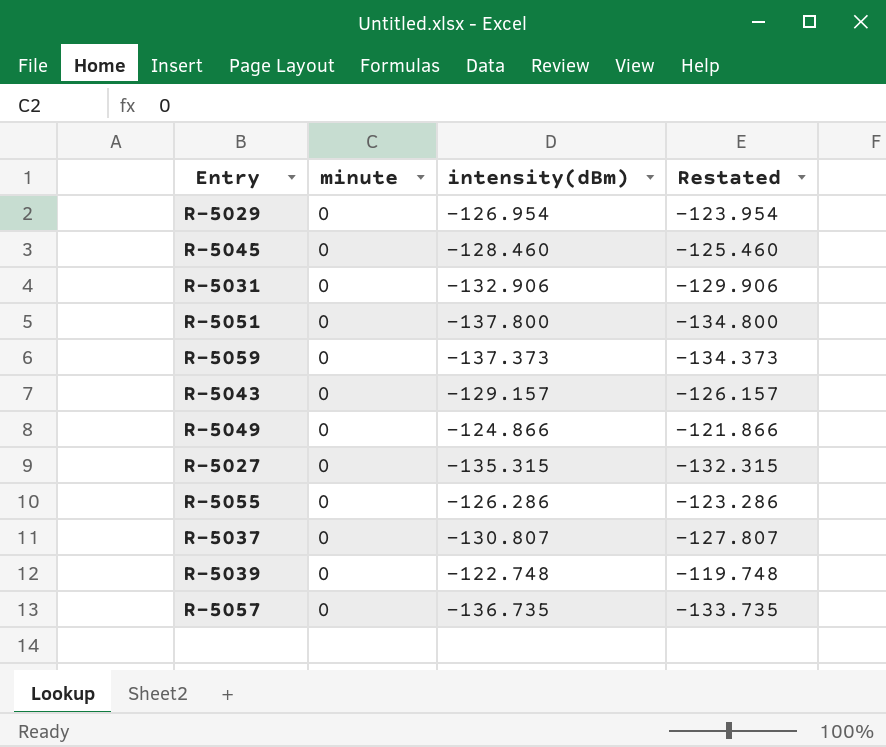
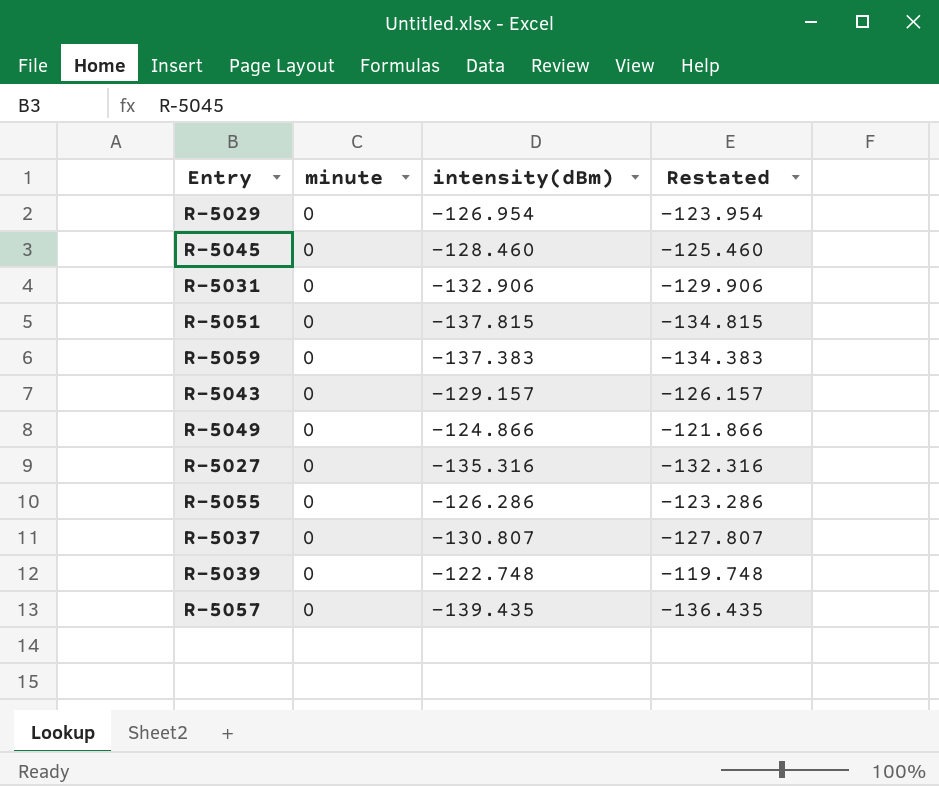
R-5051 | intensity(dBm): -137.800 -> -137.815
R-5051 | Restated: -134.800 -> -134.815
R-5059 | intensity(dBm): -137.373 -> -137.383
R-5059 | Restated: -134.373 -> -134.383
R-5027 | intensity(dBm): -135.315 -> -135.316
R-5027 | Restated: -132.315 -> -132.316
R-5057 | intensity(dBm): -136.735 -> -139.435
R-5057 | Restated: -133.735 -> -136.435

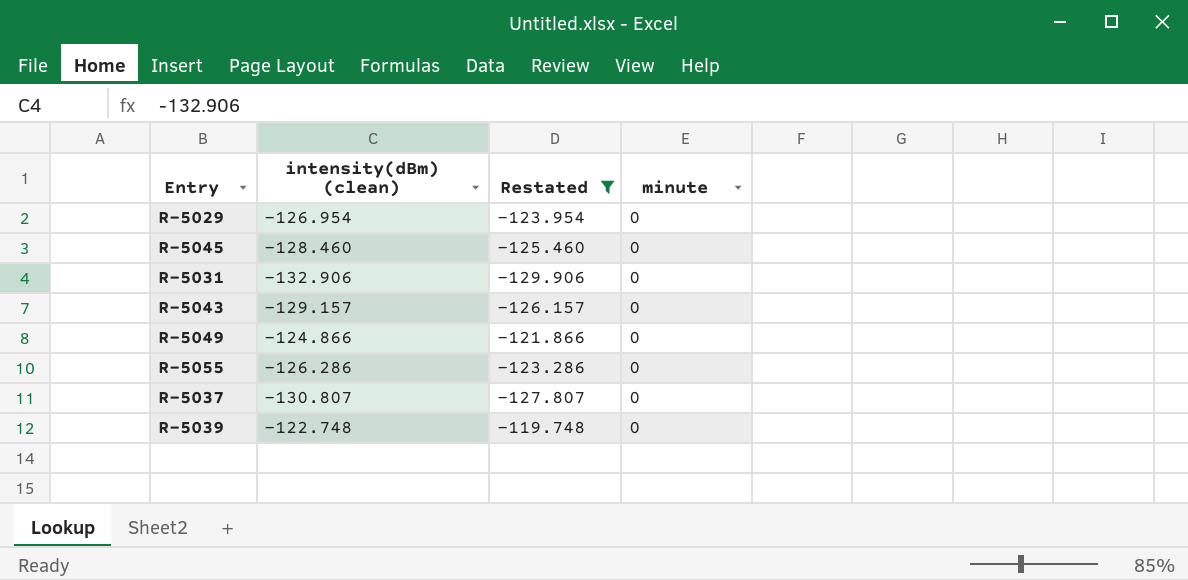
filter: none -> Restated >= -129.906
column name: intensity(dBm) -> intensity(dBm) (clean)
column minute | position: 2 -> 4

